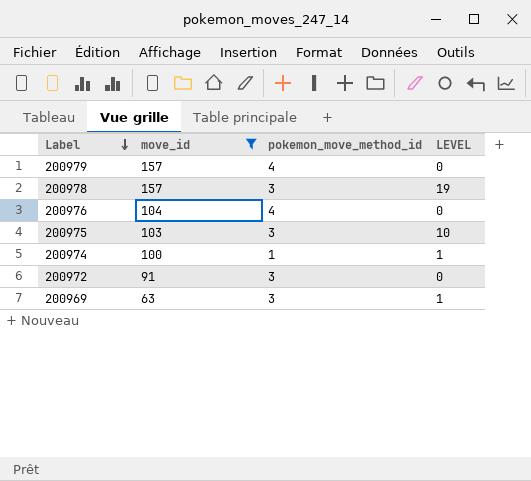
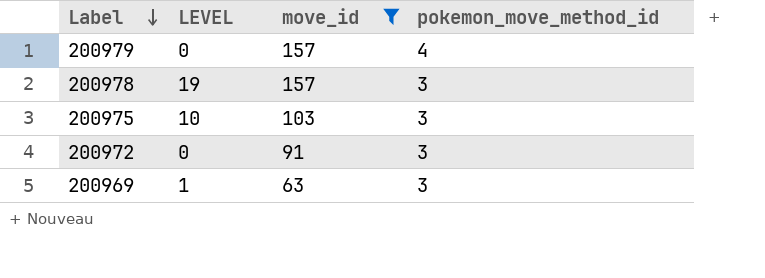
column LEVEL | position: 4 -> 2
row 200976: 104 | 4 | 0 -> none
row 200974: 100 | 1 | 1 -> none

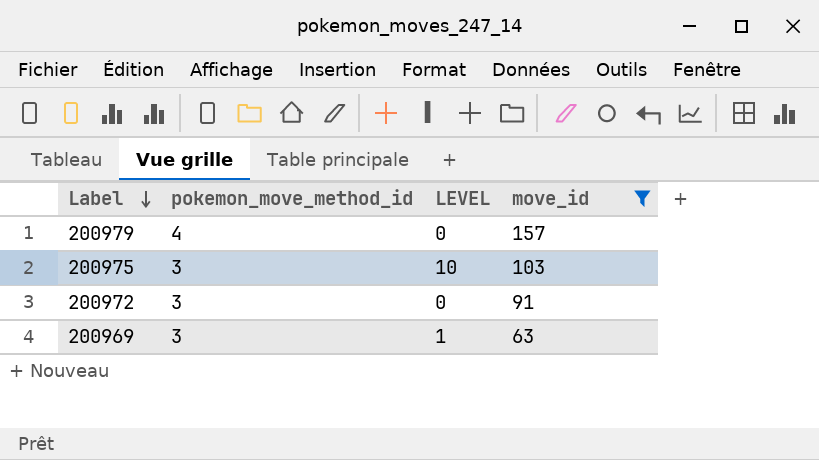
column pokemon_move_method_id | position: 4 -> 2
row 200978: 19 | 157 | 3 -> none

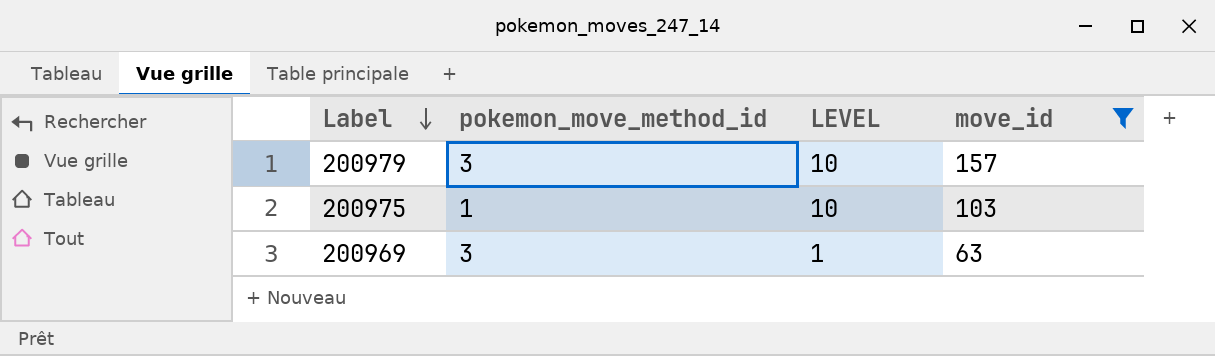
row 200972: 3 | 0 | 91 -> none
200979 | pokemon_move_method_id: 4 -> 3
200979 | LEVEL: 0 -> 10
200975 | pokemon_move_method_id: 3 -> 1

